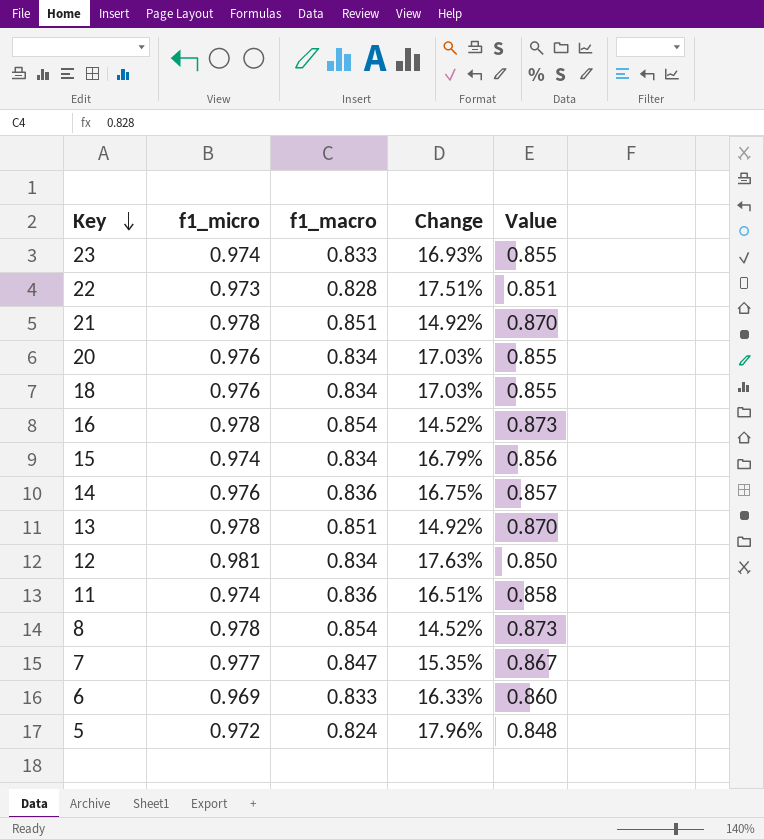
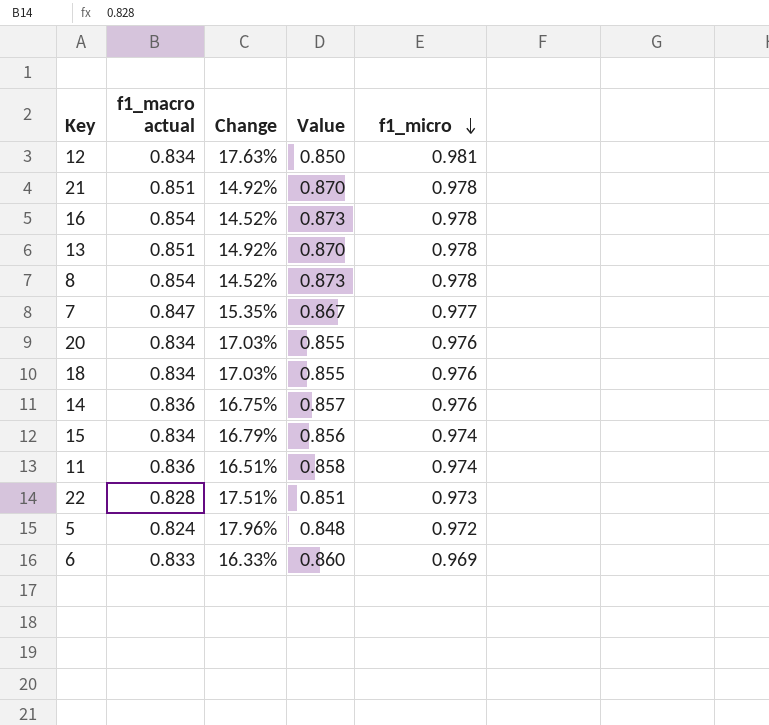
row order: Key descending -> f1_micro descending
column name: f1_macro -> f1_macro actual
column f1_micro | position: 2 -> 5
row 23: 0.974 | 0.833 | 16.93% | 0.855 -> none

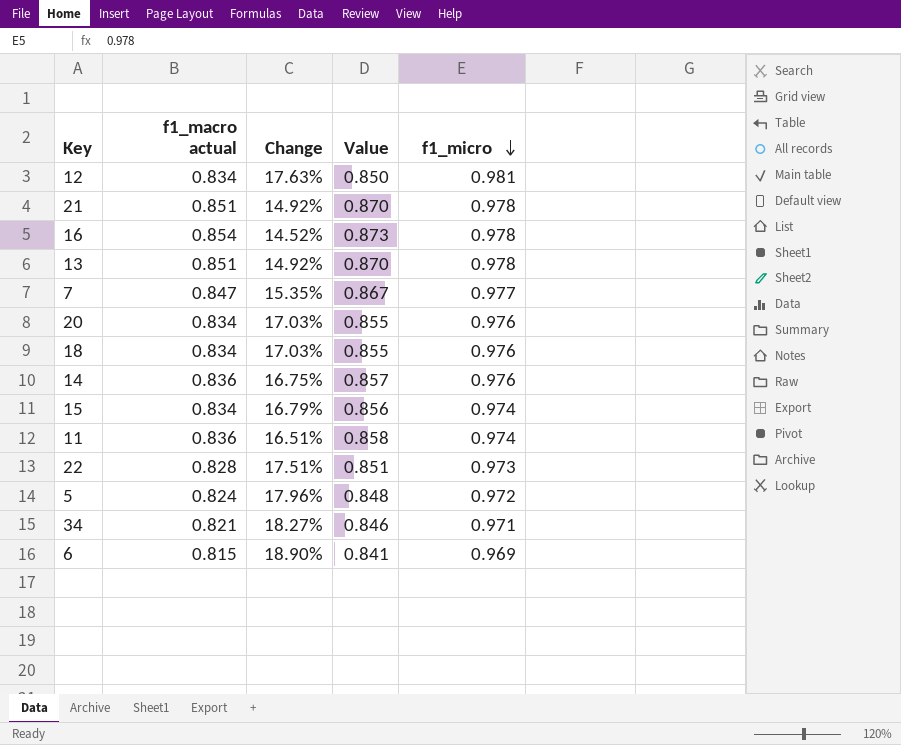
row 8: 0.854 | 14.52% | 0.873 | 0.978 -> none
row 34: none -> 0.821 | 18.27% | 0.846 | 0.971
6 | f1_macro actual: 0.833 -> 0.815
6 | Change: 16.33% -> 18.90%
6 | Value: 0.860 -> 0.841

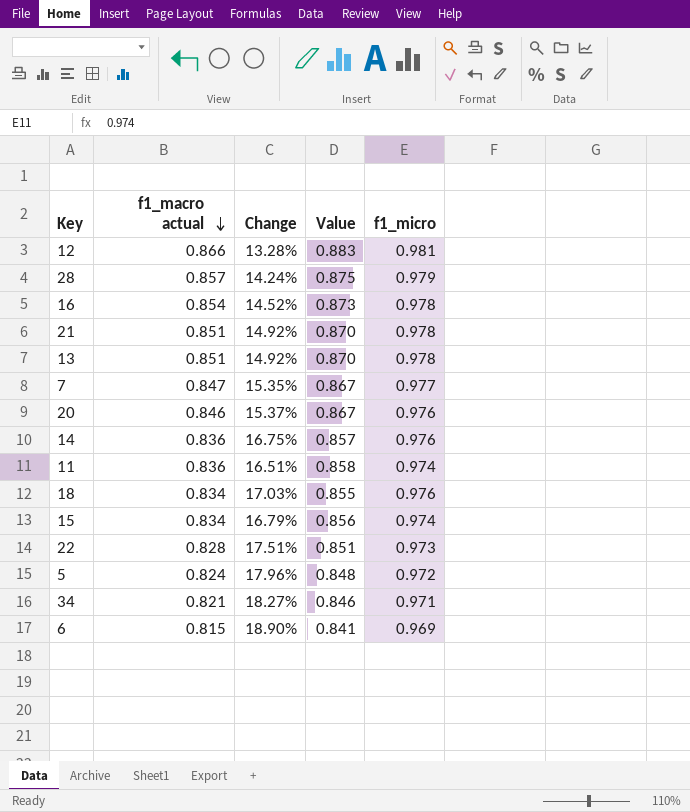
row order: f1_micro descending -> f1_macro actual descending
12 | f1_macro actual: 0.834 -> 0.866
12 | Change: 17.63% -> 13.28%
12 | Value: 0.850 -> 0.883
row 28: none -> 0.857 | 14.24% | 0.875 | 0.979
20 | f1_macro actual: 0.834 -> 0.846
20 | Change: 17.03% -> 15.37%
20 | Value: 0.855 -> 0.867

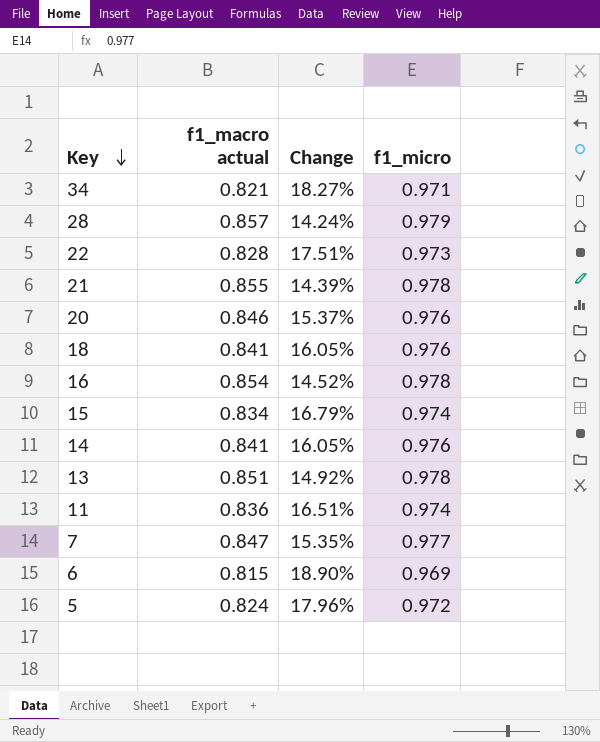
row order: f1_macro actual descending -> Key descending
column Value | formula: [f1_macro actual] / [f1_micro] -> none
row 12: 0.866 | 13.28% | 0.883 | 0.981 -> none
21 | f1_macro actual: 0.851 -> 0.855
21 | Change: 14.92% -> 14.39%
18 | f1_macro actual: 0.834 -> 0.841
18 | Change: 17.03% -> 16.05%
14 | f1_macro actual: 0.836 -> 0.841
14 | Change: 16.75% -> 16.05%

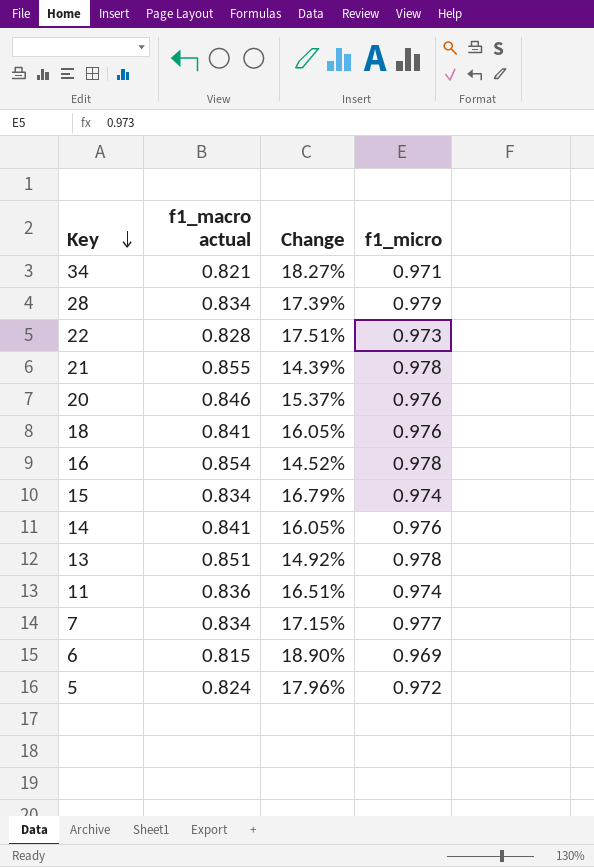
28 | f1_macro actual: 0.857 -> 0.834
28 | Change: 14.24% -> 17.39%
7 | f1_macro actual: 0.847 -> 0.834
7 | Change: 15.35% -> 17.15%

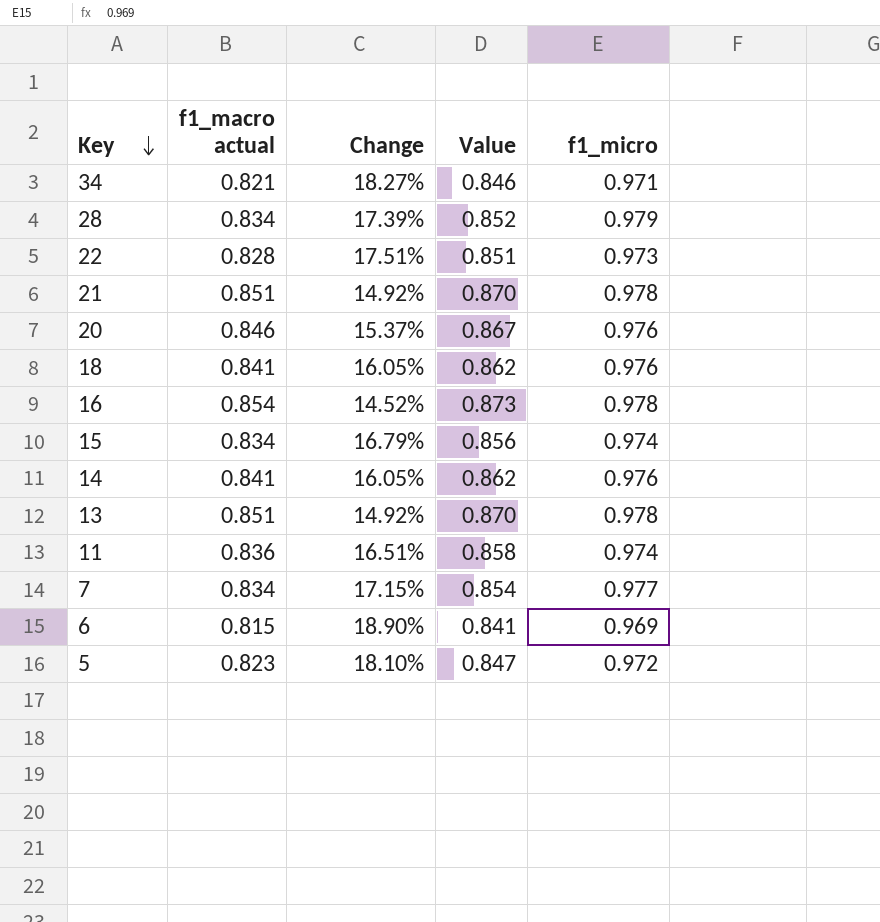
column Value | formula: none -> [f1_macro actual] / [f1_micro]
21 | f1_macro actual: 0.855 -> 0.851
21 | Change: 14.39% -> 14.92%
5 | f1_macro actual: 0.824 -> 0.823
5 | Change: 17.96% -> 18.10%

